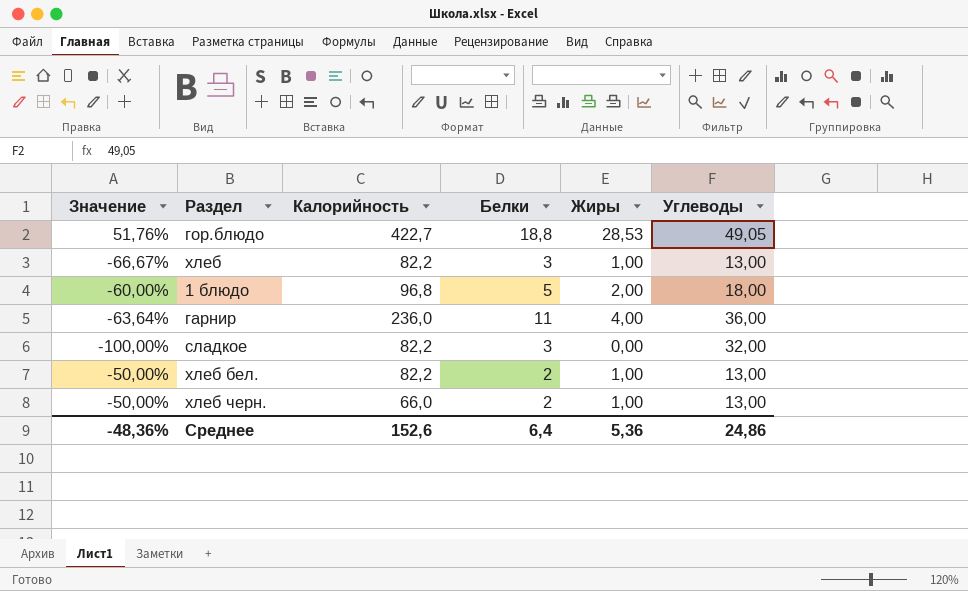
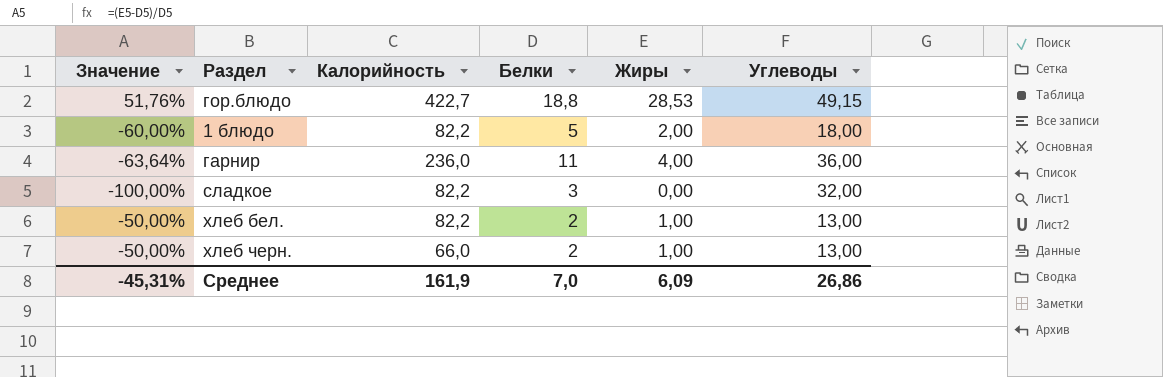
row хлеб: -66,67% | 82,2 | 3 | 1,00 | 13,00 -> none
гор.блюдо | Углеводы: 49,05 -> 49,15
1 блюдо | Калорийность: 96,8 -> 82,2
Среднее | Значение: -48,36% -> -45,31%
Среднее | Калорийность: 152,6 -> 161,9
Среднее | Белки: 6,4 -> 7,0
Среднее | Жиры: 5,36 -> 6,09
Среднее | Углеводы: 24,86 -> 26,86

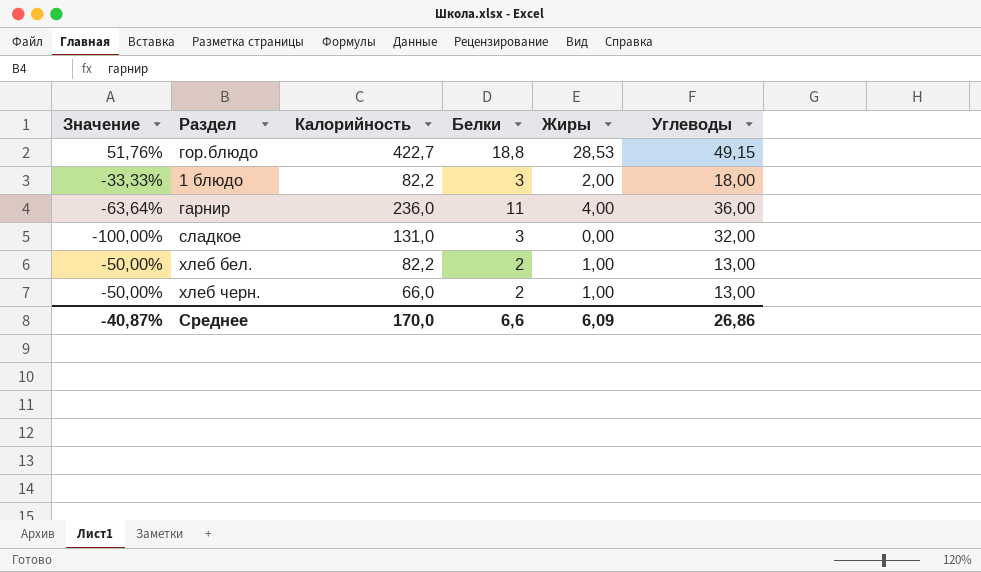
1 блюдо | Значение: -60,00% -> -33,33%
1 блюдо | Белки: 5 -> 3
сладкое | Калорийность: 82,2 -> 131,0
Среднее | Значение: -45,31% -> -40,87%
Среднее | Калорийность: 161,9 -> 170,0
Среднее | Белки: 7,0 -> 6,6

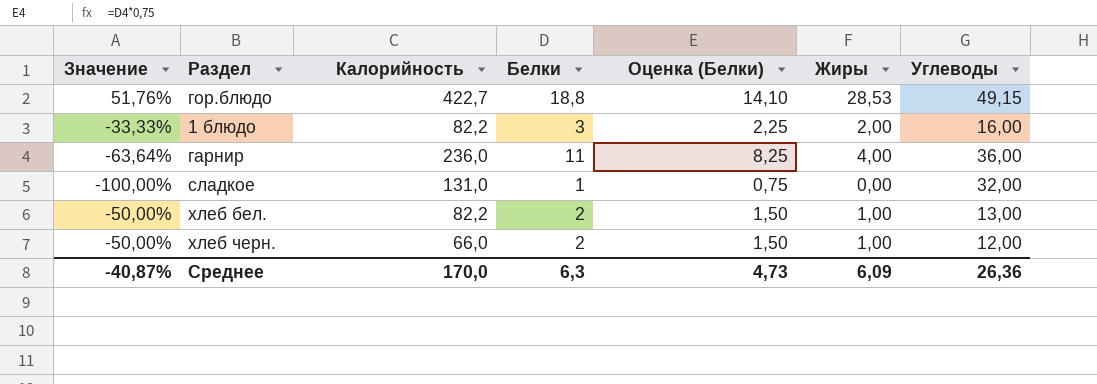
column Оценка (Белки) | formula: none -> [Белки] * 0,75
1 блюдо | Углеводы: 18,00 -> 16,00
сладкое | Белки: 3 -> 1
хлеб черн. | Углеводы: 13,00 -> 12,00
Среднее | Белки: 6,6 -> 6,3
Среднее | Углеводы: 26,86 -> 26,36

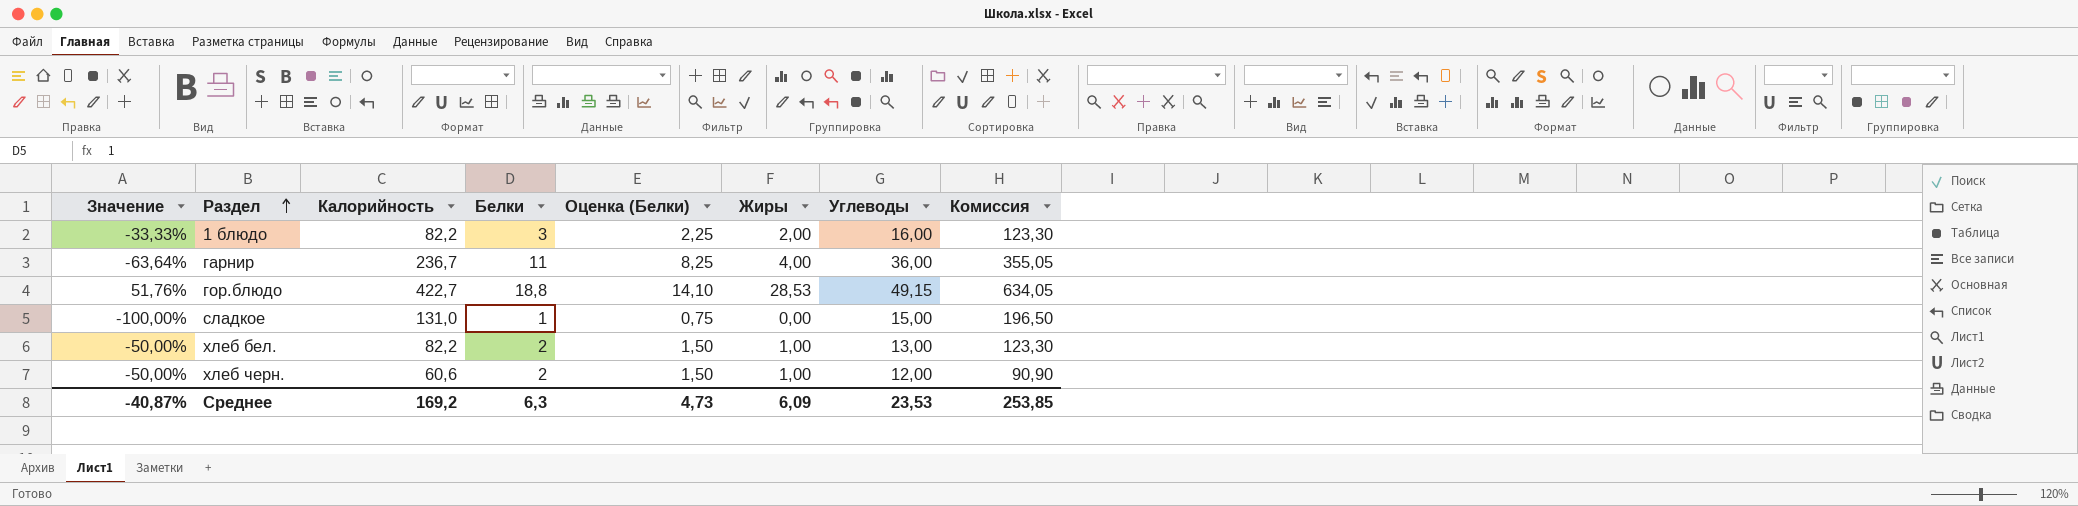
row order: none -> Раздел ascending
column Комиссия | formula: none -> [Калорийность] * 1,5
гарнир | Калорийность: 236,0 -> 236,7
сладкое | Углеводы: 32,00 -> 15,00
хлеб черн. | Калорийность: 66,0 -> 60,6
Среднее | Калорийность: 170,0 -> 169,2
Среднее | Углеводы: 26,36 -> 23,53

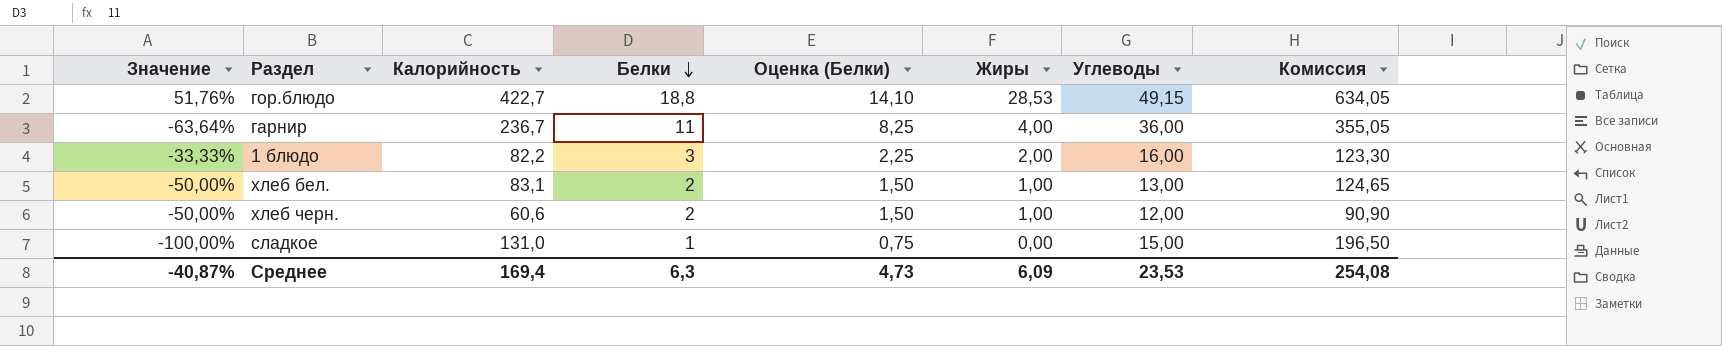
row order: Раздел ascending -> Белки descending
хлеб бел. | Калорийность: 82,2 -> 83,1
хлеб бел. | Комиссия: 123,30 -> 124,65
Среднее | Калорийность: 169,2 -> 169,4
Среднее | Комиссия: 253,85 -> 254,08

